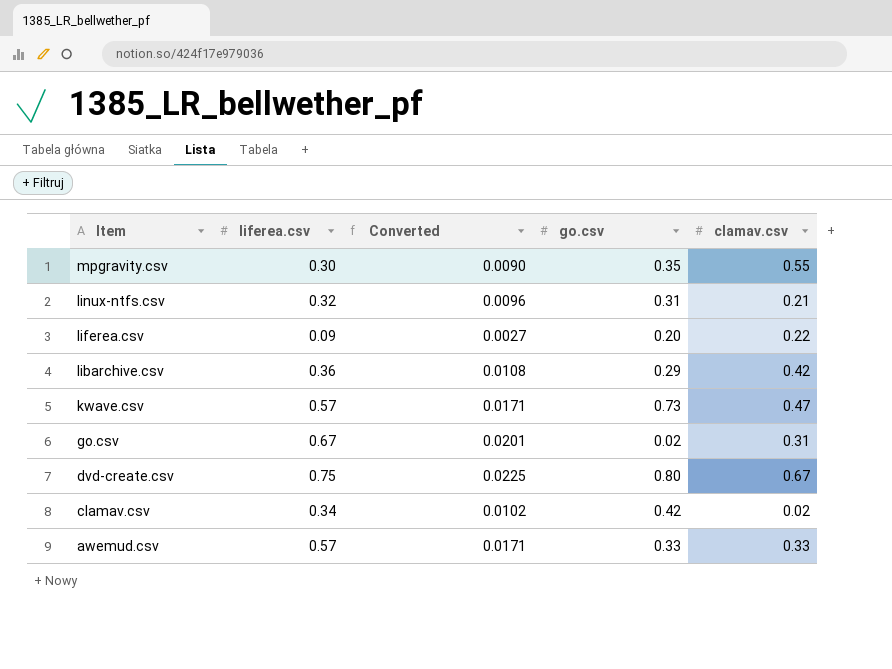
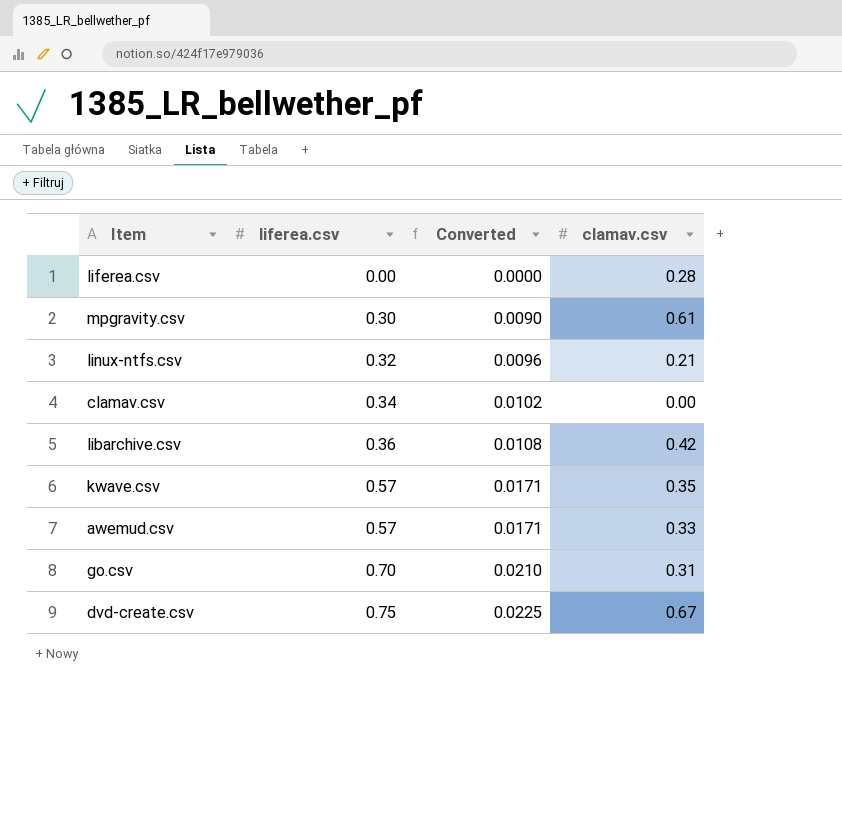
row order: Item descending -> liferea.csv ascending
column go.csv | position: 4 -> none
liferea.csv | liferea.csv: 0.09 -> 0.00
liferea.csv | Converted: 0.0027 -> 0.0000
liferea.csv | clamav.csv: 0.22 -> 0.28
mpgravity.csv | clamav.csv: 0.55 -> 0.61
clamav.csv | clamav.csv: 0.02 -> 0.00
kwave.csv | clamav.csv: 0.47 -> 0.35
go.csv | liferea.csv: 0.67 -> 0.70
go.csv | Converted: 0.0201 -> 0.0210

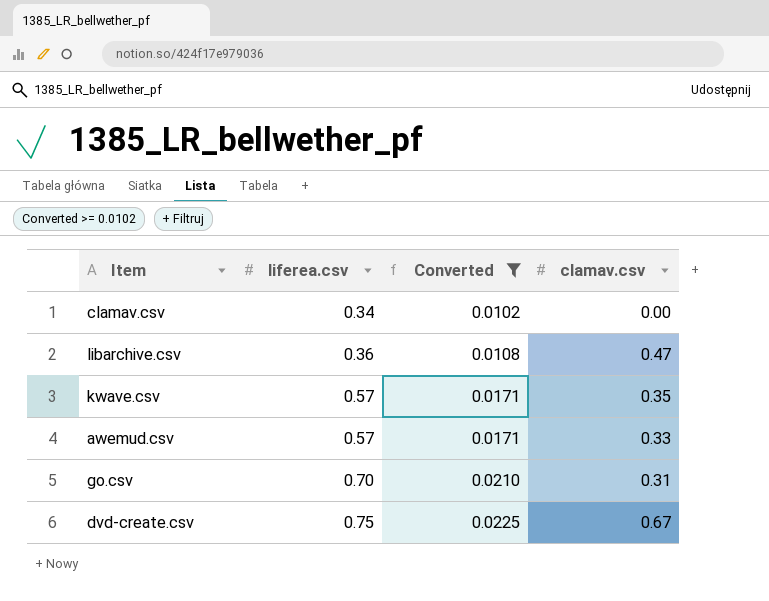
filter: none -> Converted >= 0.0102
libarchive.csv | clamav.csv: 0.42 -> 0.47

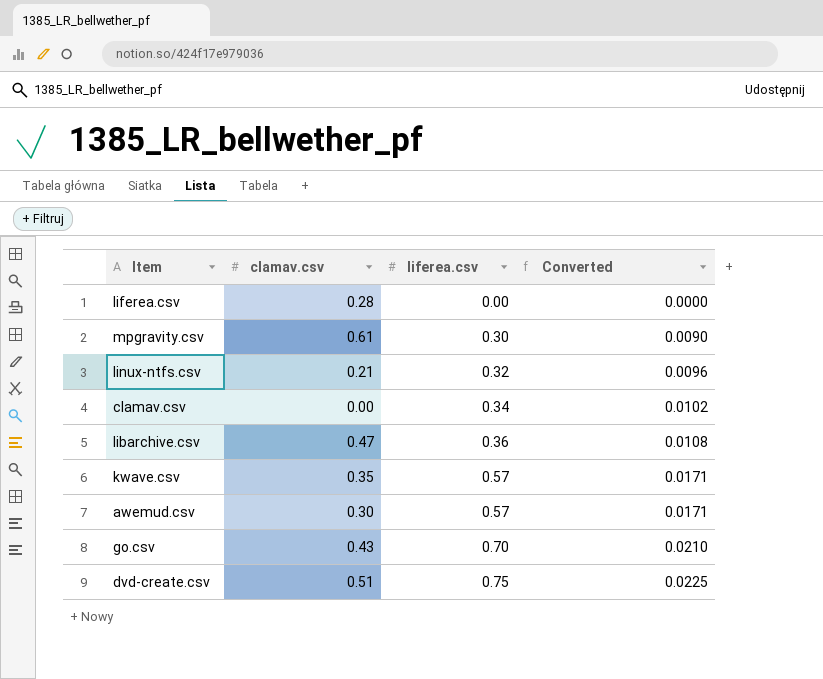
filter: Converted >= 0.0102 -> none
column clamav.csv | position: 4 -> 2
awemud.csv | clamav.csv: 0.33 -> 0.30
go.csv | clamav.csv: 0.31 -> 0.43
dvd-create.csv | clamav.csv: 0.67 -> 0.51

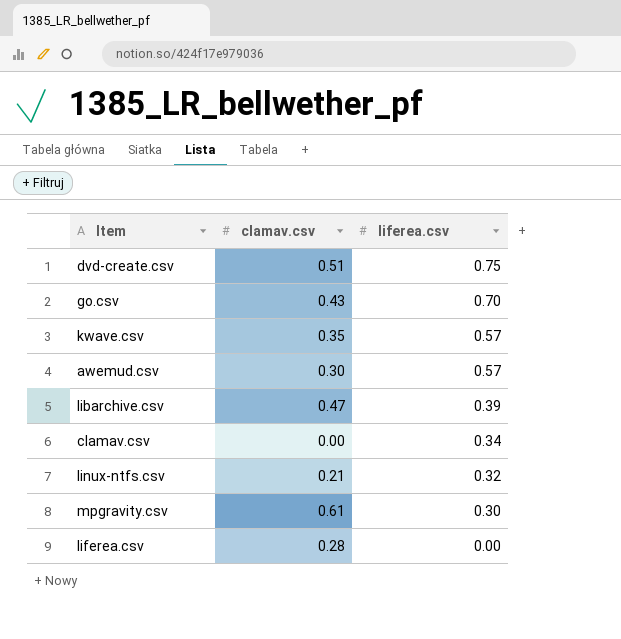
row order: liferea.csv ascending -> liferea.csv descending
column Converted | formula: [liferea.csv] * 0.03 -> none
libarchive.csv | liferea.csv: 0.36 -> 0.39

